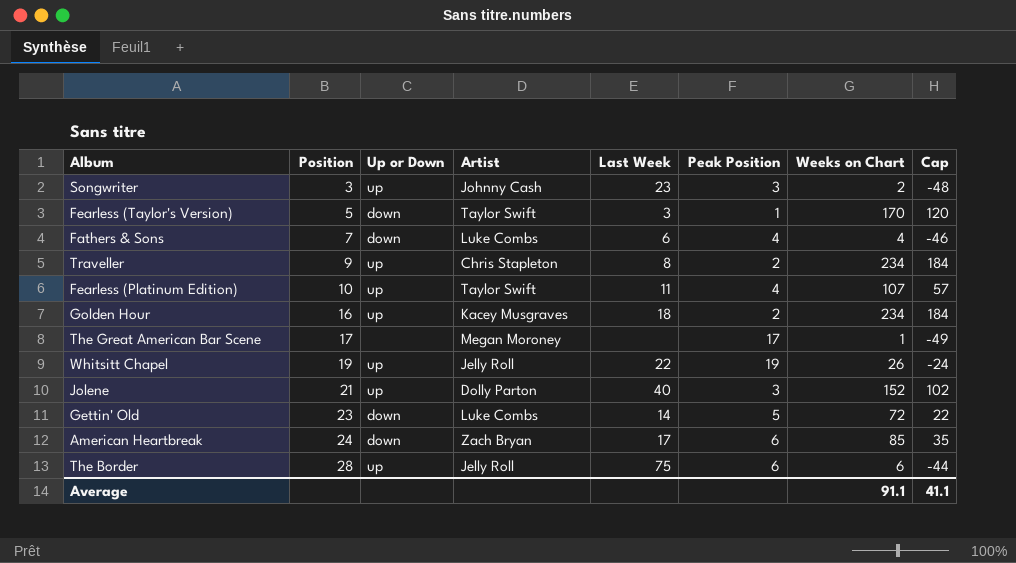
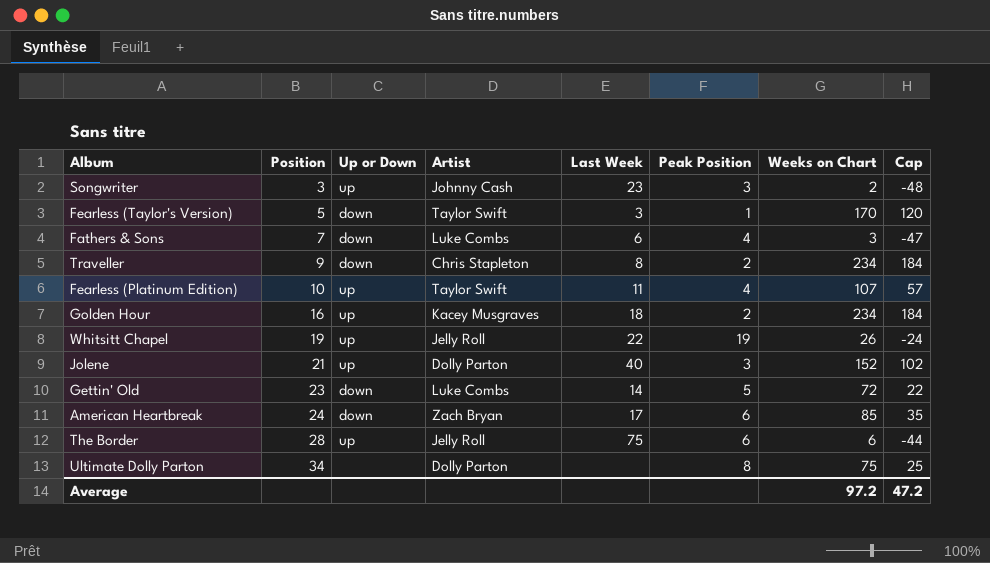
row The Great American Bar Scene: 17 | none | Megan Moroney | none | 17 | 1 | -49 -> none
Fathers & Sons | Weeks on Chart: 4 -> 3
Fathers & Sons | Cap: -46 -> -47
Traveller | Up or Down: up -> down
row Ultimate Dolly Parton: none -> 34 | none | Dolly Parton | none | 8 | 75 | 25
Average | Weeks on Chart: 91.1 -> 97.2
Average | Cap: 41.1 -> 47.2

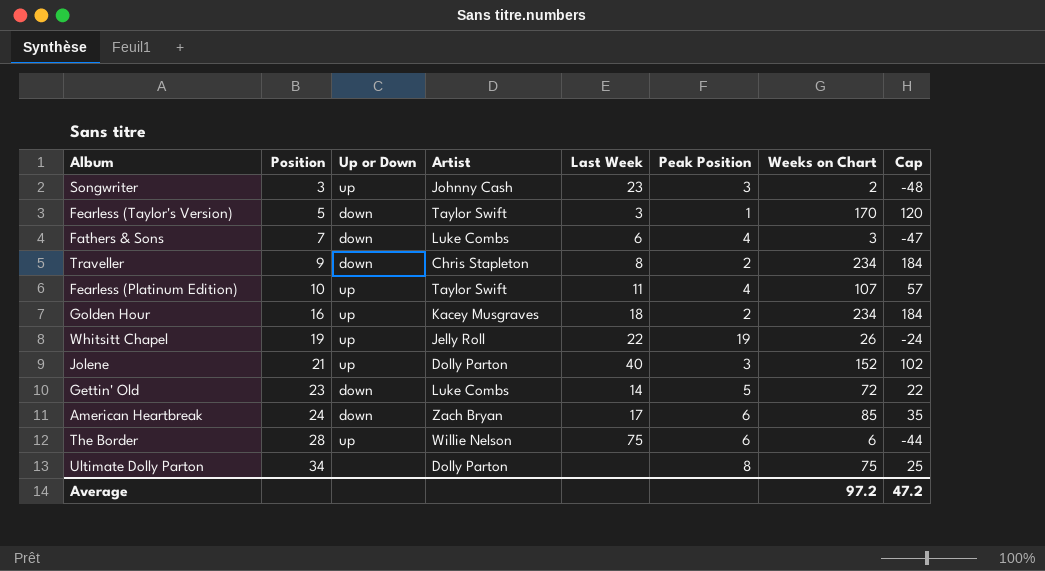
The Border | Artist: Jelly Roll -> Willie Nelson

